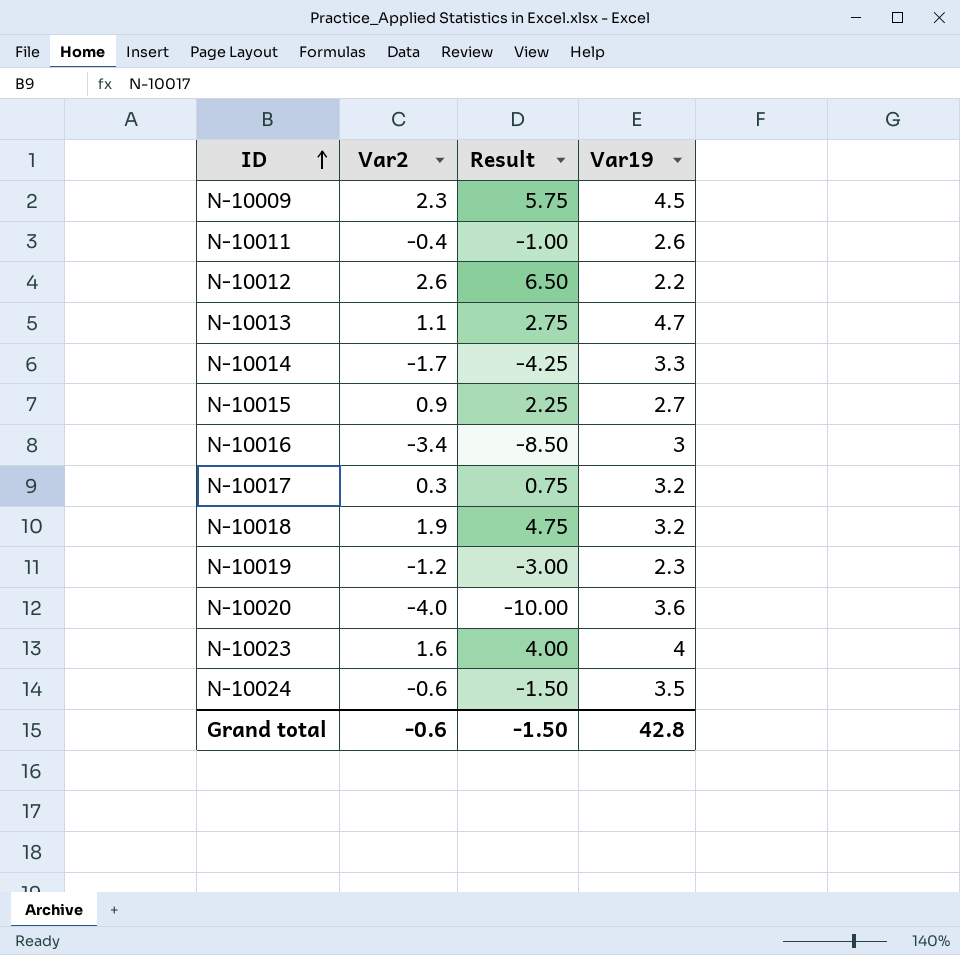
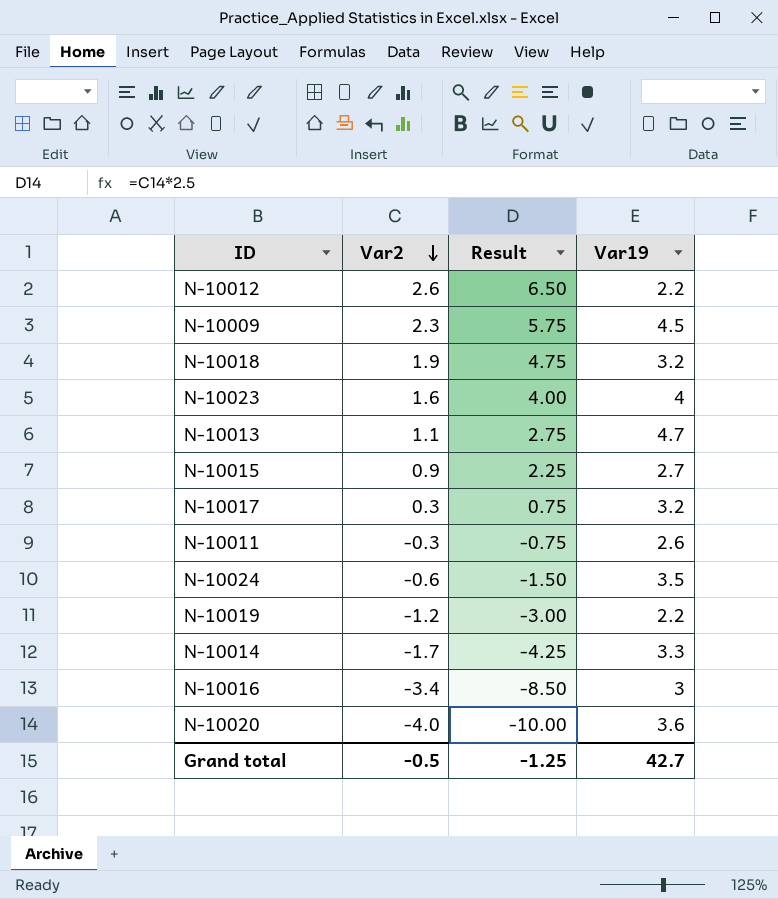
row order: ID ascending -> Var2 descending
N-10011 | Var2: -0.4 -> -0.3
N-10011 | Result: -1.00 -> -0.75
N-10019 | Var19: 2.3 -> 2.2
Grand total | Var2: -0.6 -> -0.5
Grand total | Result: -1.50 -> -1.25
Grand total | Var19: 42.8 -> 42.7

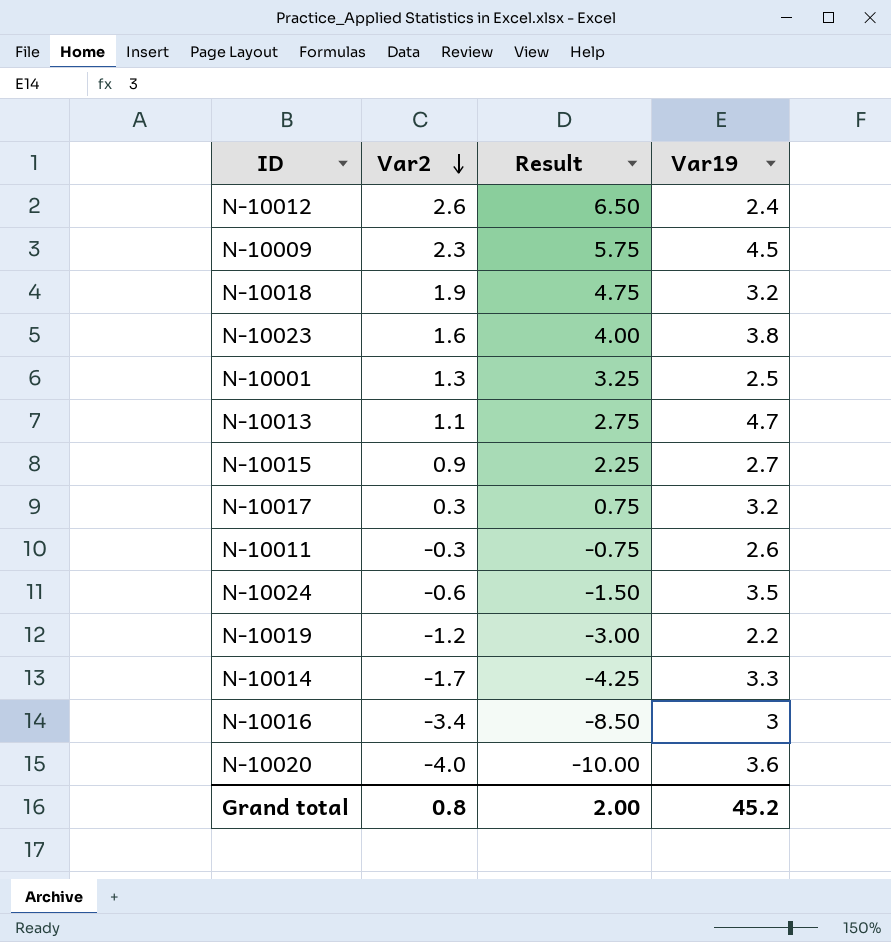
N-10012 | Var19: 2.2 -> 2.4
N-10023 | Var19: 4 -> 3.8
row N-10001: none -> 1.3 | 3.25 | 2.5
Grand total | Var2: -0.5 -> 0.8
Grand total | Result: -1.25 -> 2.00
Grand total | Var19: 42.7 -> 45.2

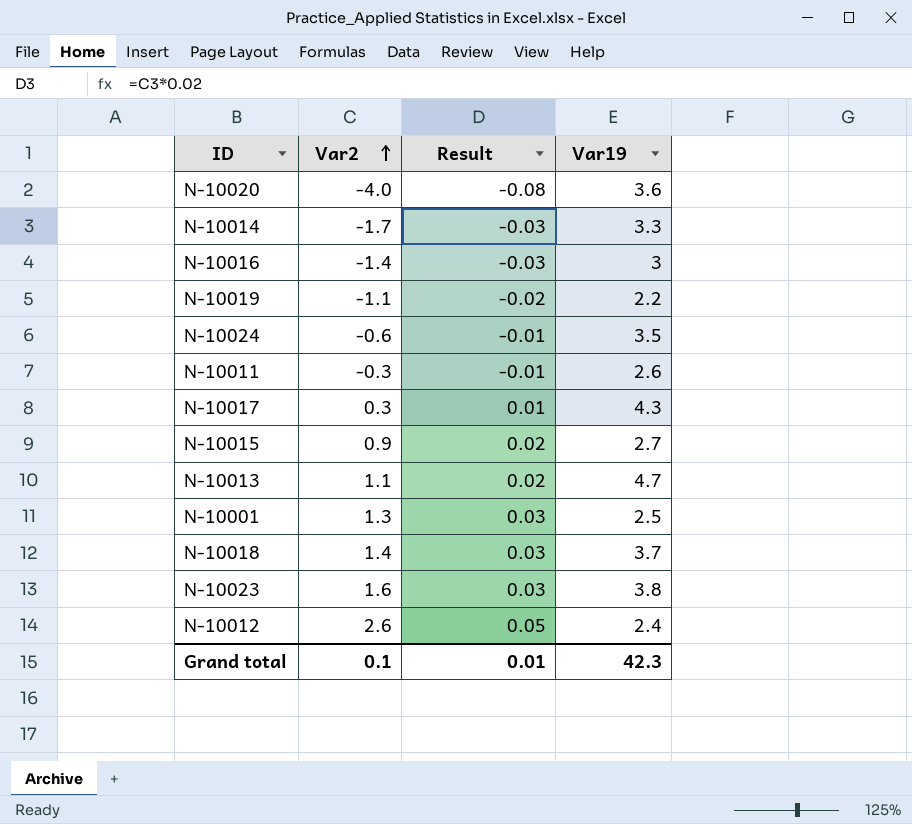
row order: Var2 descending -> Var2 ascending
column Result | formula: [Var2] * 2.5 -> [Var2] * 0.02
row N-10009: 2.3 | 5.75 | 4.5 -> none
N-10016 | Var2: -3.4 -> -1.4
N-10019 | Var2: -1.2 -> -1.1
N-10017 | Var19: 3.2 -> 4.3
N-10018 | Var2: 1.9 -> 1.4
N-10018 | Var19: 3.2 -> 3.7
Grand total | Var2: 0.8 -> 0.1
Grand total | Result: 2.00 -> 0.01
Grand total | Var19: 45.2 -> 42.3

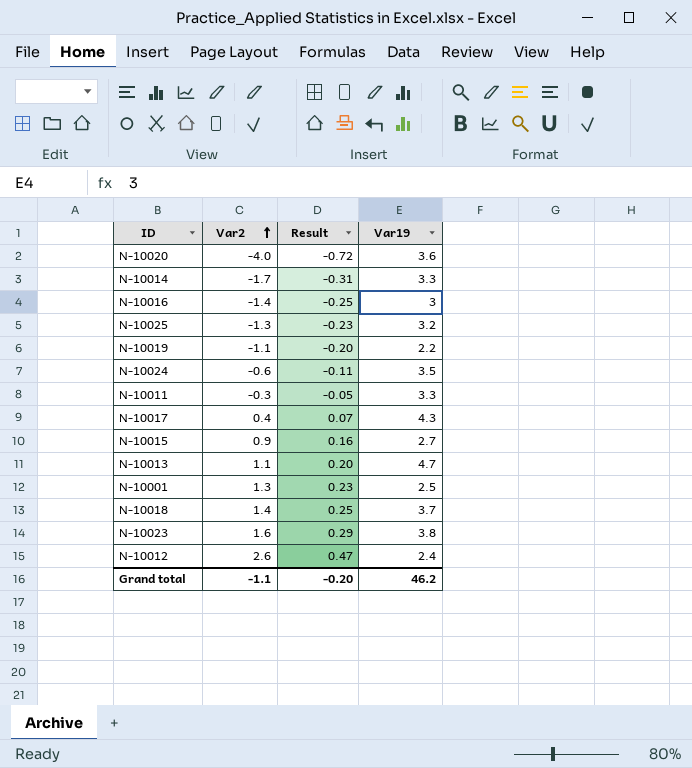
column Result | formula: [Var2] * 0.02 -> [Var2] * 0.18
row N-10025: none -> -1.3 | -0.23 | 3.2
N-10011 | Var19: 2.6 -> 3.3
N-10017 | Var2: 0.3 -> 0.4
Grand total | Var2: 0.1 -> -1.1
Grand total | Result: 0.01 -> -0.20
Grand total | Var19: 42.3 -> 46.2

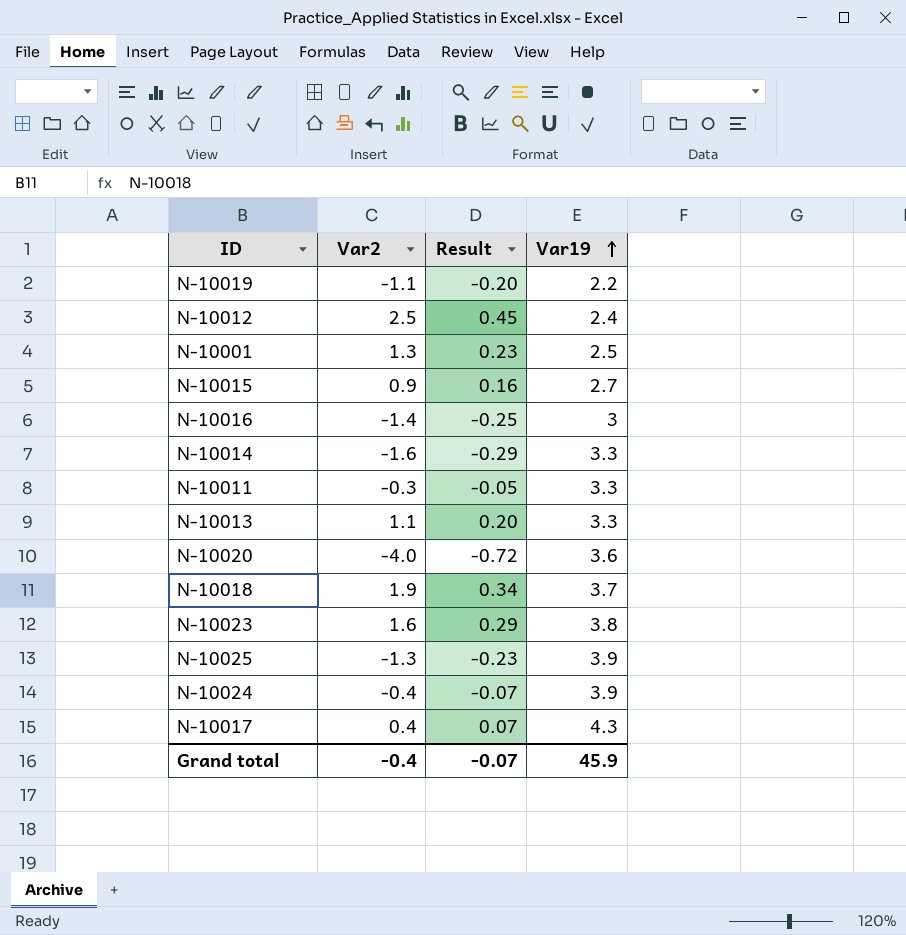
row order: Var2 ascending -> Var19 ascending
N-10012 | Var2: 2.6 -> 2.5
N-10012 | Result: 0.47 -> 0.45
N-10014 | Var2: -1.7 -> -1.6
N-10014 | Result: -0.31 -> -0.29
N-10013 | Var19: 4.7 -> 3.3
N-10018 | Var2: 1.4 -> 1.9
N-10018 | Result: 0.25 -> 0.34
N-10025 | Var19: 3.2 -> 3.9
N-10024 | Var2: -0.6 -> -0.4
N-10024 | Result: -0.11 -> -0.07
N-10024 | Var19: 3.5 -> 3.9
Grand total | Var2: -1.1 -> -0.4
Grand total | Result: -0.20 -> -0.07
Grand total | Var19: 46.2 -> 45.9

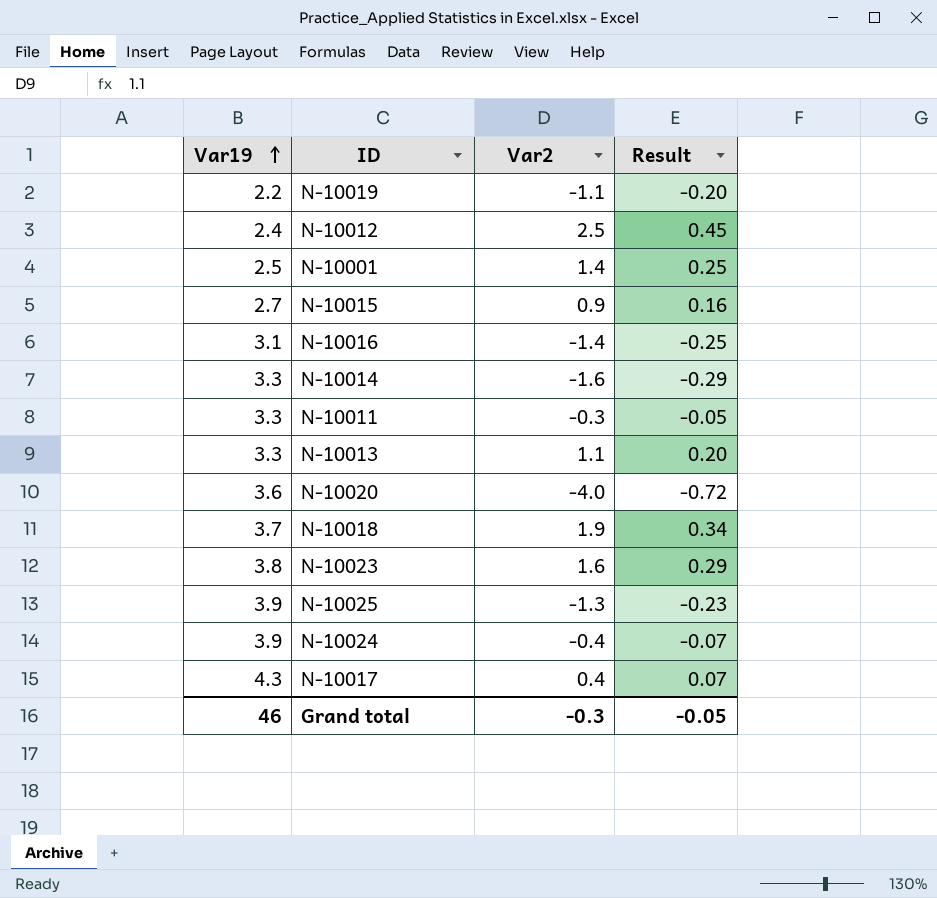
column Var19 | position: 4 -> 1
N-10001 | Var2: 1.3 -> 1.4
N-10001 | Result: 0.23 -> 0.25
N-10016 | Var19: 3 -> 3.1
Grand total | Var19: 45.9 -> 46
Grand total | Var2: -0.4 -> -0.3
Grand total | Result: -0.07 -> -0.05

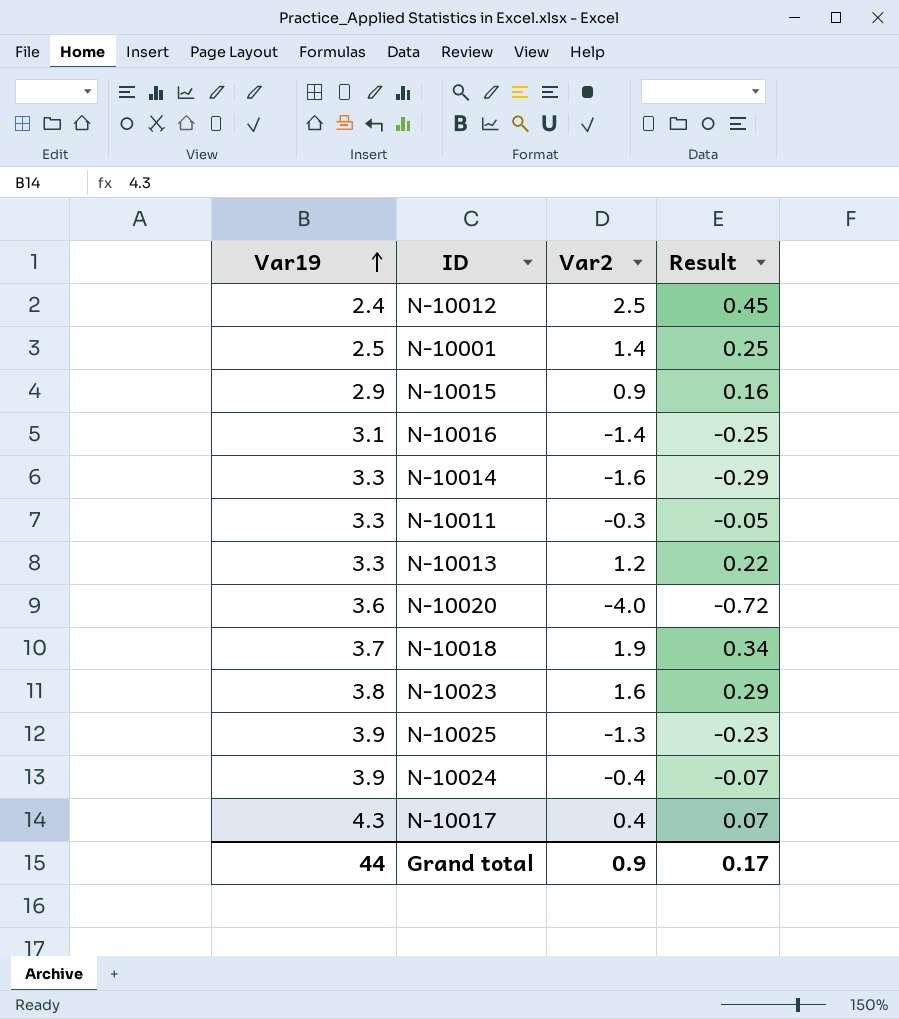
row N-10019: 2.2 | -1.1 | -0.20 -> none
N-10015 | Var19: 2.7 -> 2.9
N-10013 | Var2: 1.1 -> 1.2
N-10013 | Result: 0.20 -> 0.22
Grand total | Var19: 46 -> 44
Grand total | Var2: -0.3 -> 0.9
Grand total | Result: -0.05 -> 0.17

